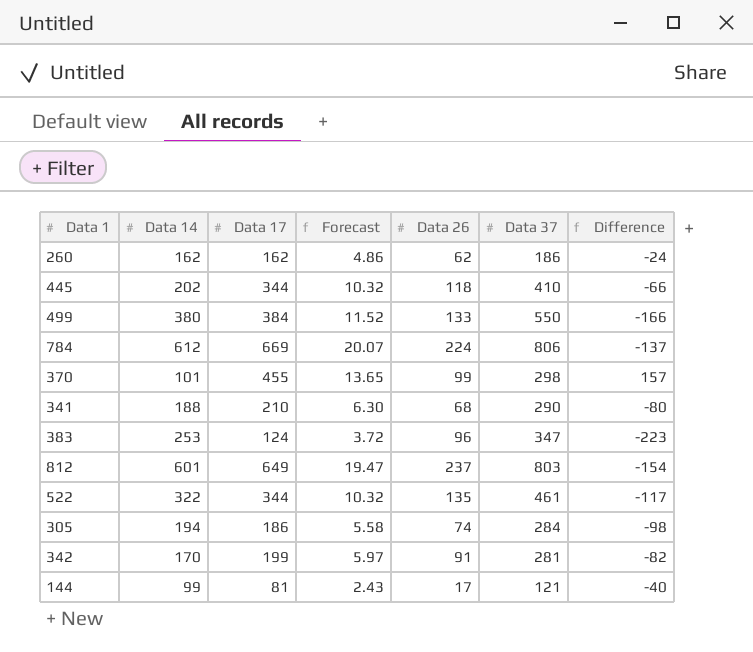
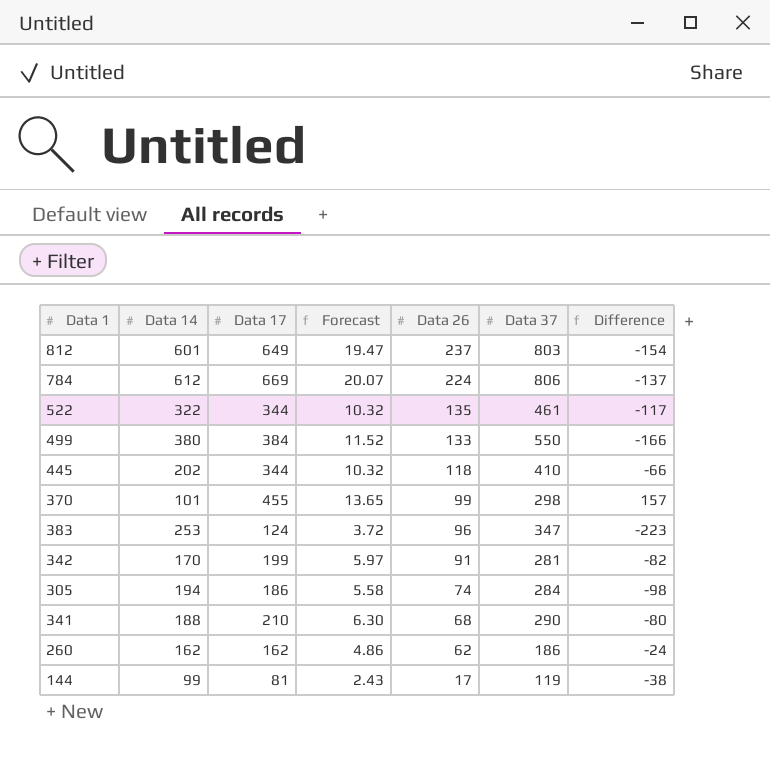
row order: none -> Data 26 descending
144 | Data 37: 121 -> 119
144 | Difference: -40 -> -38

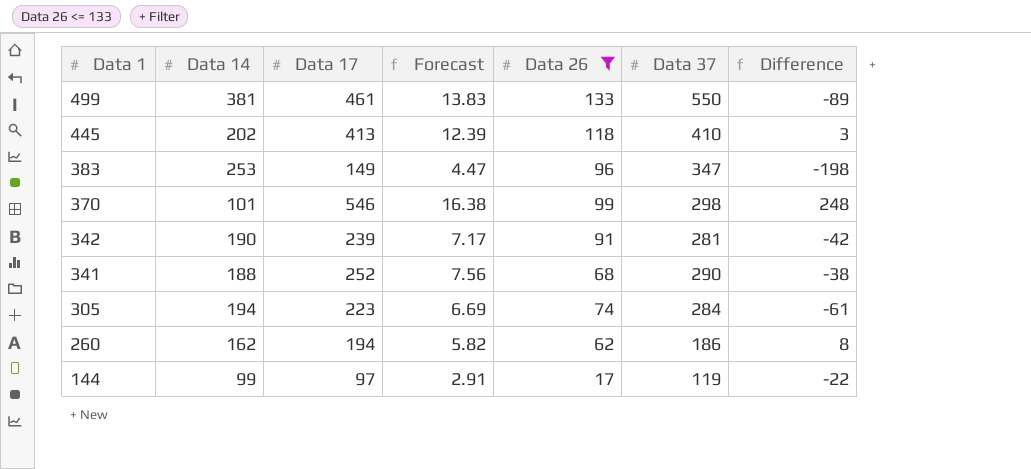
filter: none -> Data 26 <= 133
row order: Data 26 descending -> Data 1 descending
499 | Data 14: 380 -> 381
499 | Data 17: 384 -> 461
499 | Forecast: 11.52 -> 13.83
499 | Difference: -166 -> -89
445 | Data 17: 344 -> 413
445 | Forecast: 10.32 -> 12.39
445 | Difference: -66 -> 3
383 | Data 17: 124 -> 149
383 | Forecast: 3.72 -> 4.47
383 | Difference: -223 -> -198
370 | Data 17: 455 -> 546
370 | Forecast: 13.65 -> 16.38
370 | Difference: 157 -> 248
342 | Data 14: 170 -> 190
342 | Data 17: 199 -> 239
342 | Forecast: 5.97 -> 7.17
342 | Difference: -82 -> -42
341 | Data 17: 210 -> 252
341 | Forecast: 6.30 -> 7.56
341 | Difference: -80 -> -38
305 | Data 17: 186 -> 223
305 | Forecast: 5.58 -> 6.69
305 | Difference: -98 -> -61
260 | Data 17: 162 -> 194
260 | Forecast: 4.86 -> 5.82
260 | Difference: -24 -> 8
144 | Data 17: 81 -> 97
144 | Forecast: 2.43 -> 2.91
144 | Difference: -38 -> -22

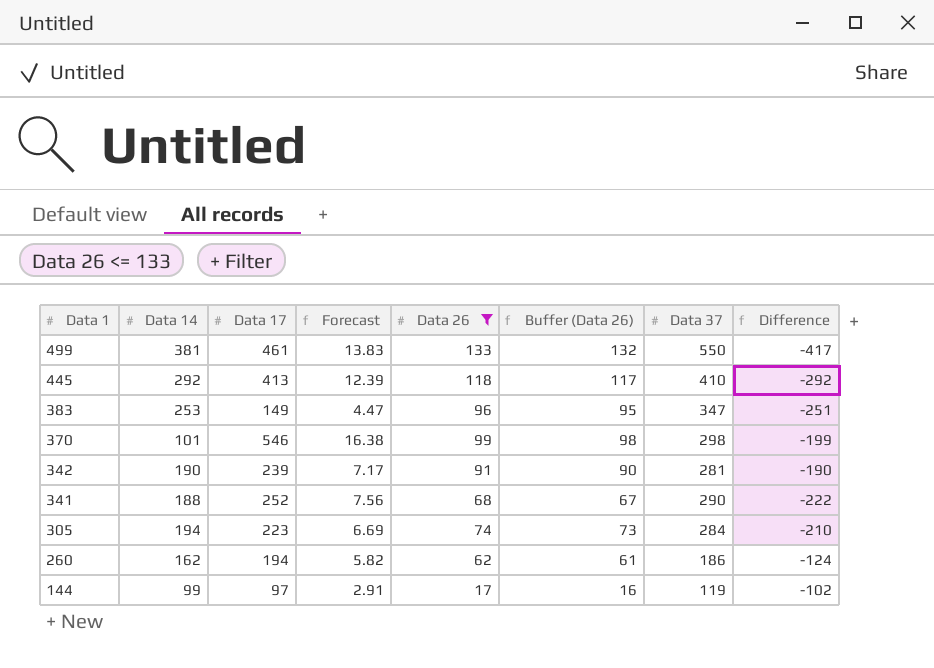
column Buffer (Data 26) | formula: none -> [Data 26] - 1
column Difference | formula: [Data 17] - [Data 37] -> [Data 26] - [Data 37]
445 | Data 14: 202 -> 292

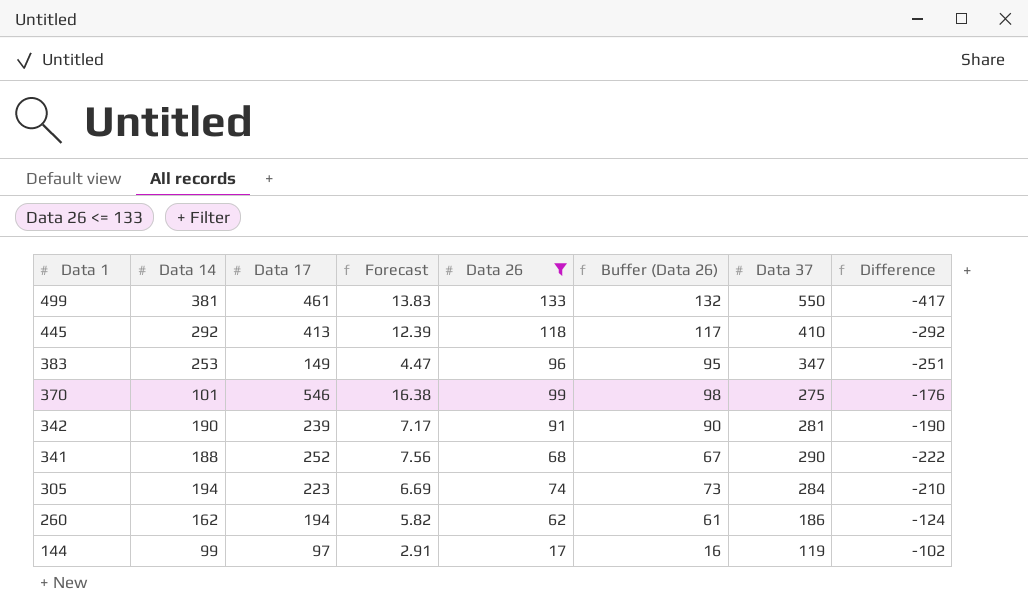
370 | Data 37: 298 -> 275
370 | Difference: -199 -> -176

